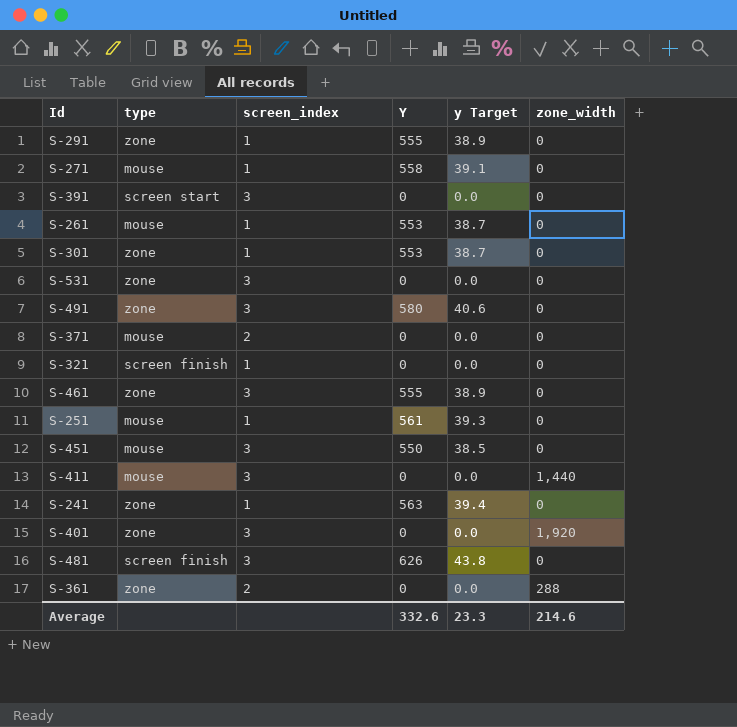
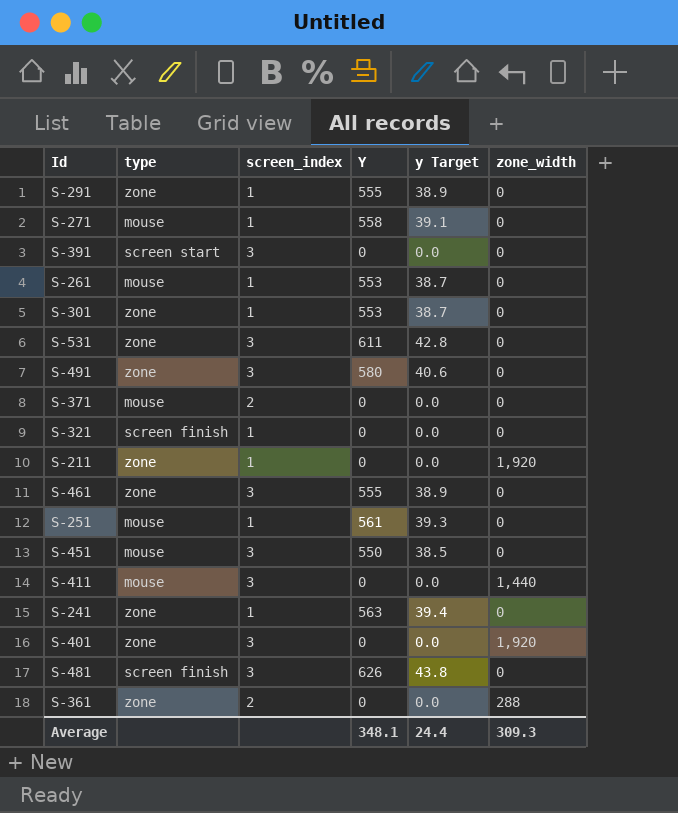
S-531 | Y: 0 -> 611
S-531 | y Target: 0.0 -> 42.8
row S-211: none -> zone | 1 | 0 | 0.0 | 1,920
Average | Y: 332.6 -> 348.1
Average | y Target: 23.3 -> 24.4
Average | zone_width: 214.6 -> 309.3

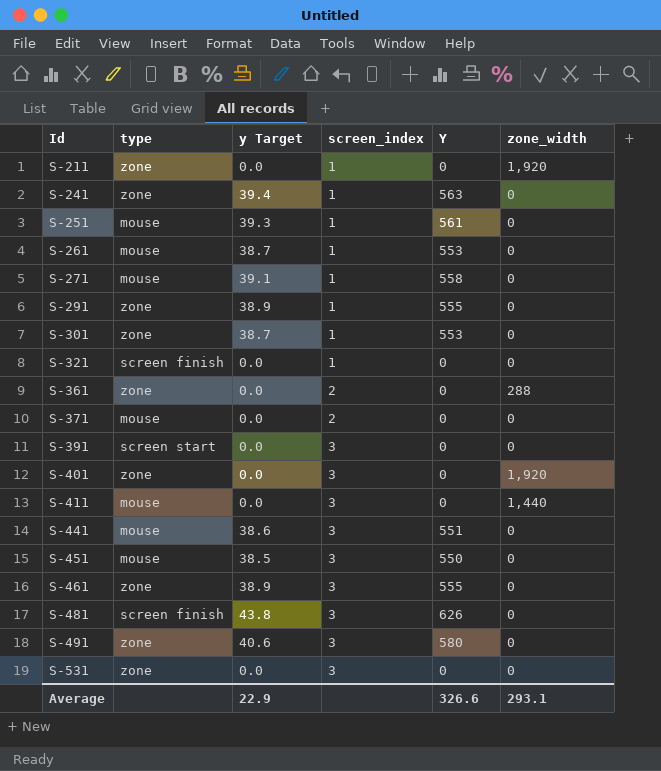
row order: none -> Id ascending
column y Target | position: 5 -> 3
row S-441: none -> mouse | 38.6 | 3 | 551 | 0
S-531 | y Target: 42.8 -> 0.0
S-531 | Y: 611 -> 0
Average | y Target: 24.4 -> 22.9
Average | Y: 348.1 -> 326.6
Average | zone_width: 309.3 -> 293.1

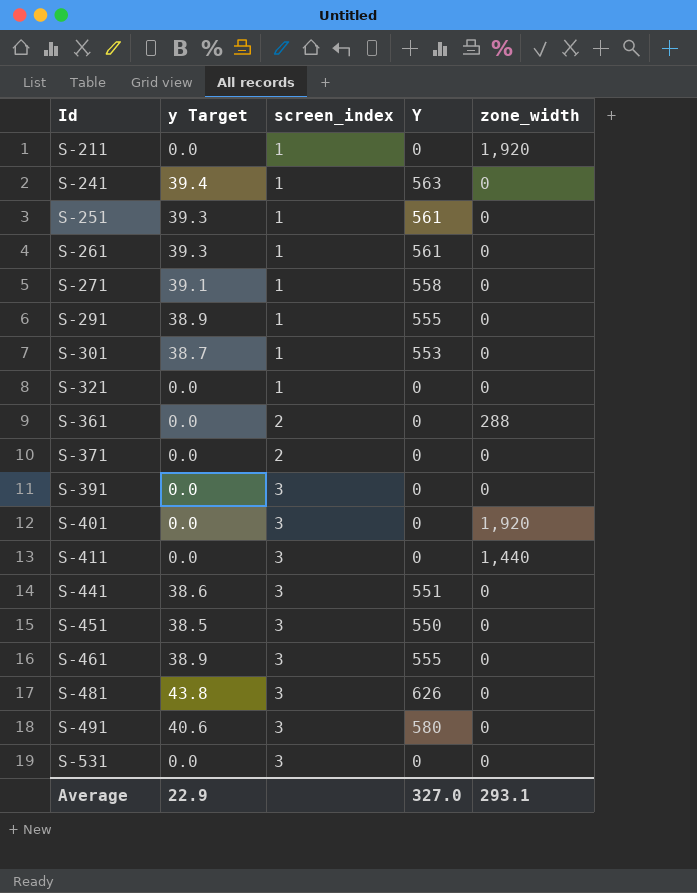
column type | position: 2 -> none
S-261 | y Target: 38.7 -> 39.3
S-261 | Y: 553 -> 561
Average | Y: 326.6 -> 327.0

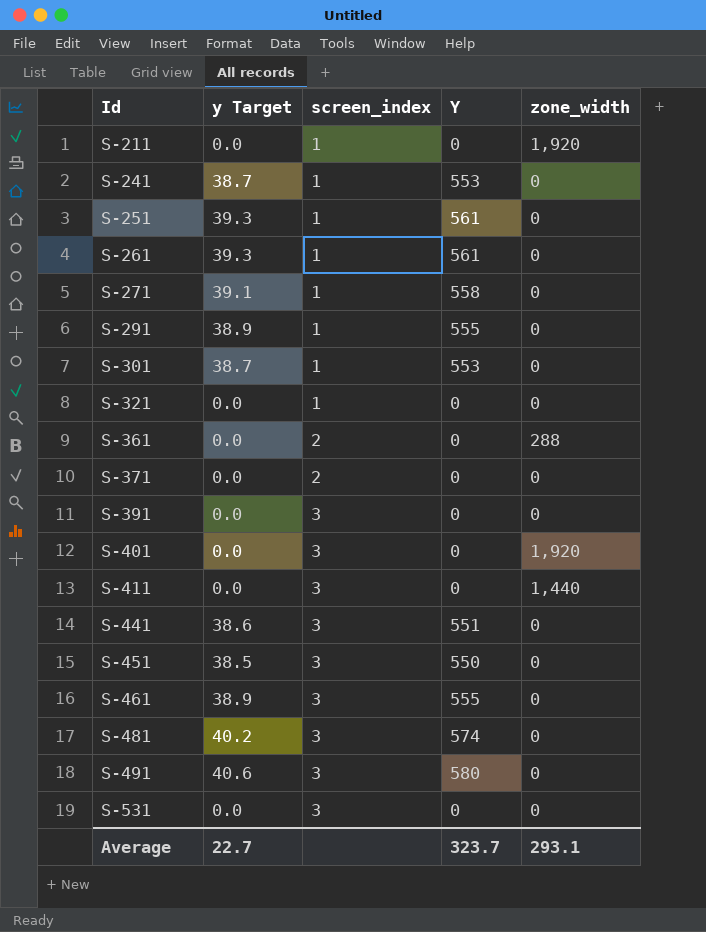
S-241 | y Target: 39.4 -> 38.7
S-241 | Y: 563 -> 553
S-481 | y Target: 43.8 -> 40.2
S-481 | Y: 626 -> 574
Average | y Target: 22.9 -> 22.7
Average | Y: 327.0 -> 323.7

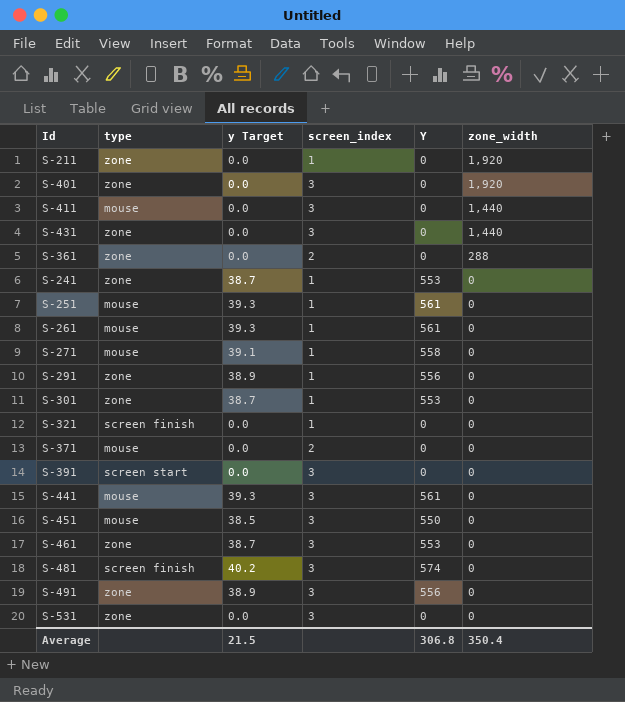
row order: Id ascending -> zone_width descending
column type | position: none -> 2
row S-431: none -> zone | 0.0 | 3 | 0 | 1,440
S-291 | Y: 555 -> 556
S-441 | y Target: 38.6 -> 39.3
S-441 | Y: 551 -> 561
S-461 | y Target: 38.9 -> 38.7
S-461 | Y: 555 -> 553
S-491 | y Target: 40.6 -> 38.9
S-491 | Y: 580 -> 556
Average | y Target: 22.7 -> 21.5
Average | Y: 323.7 -> 306.8
Average | zone_width: 293.1 -> 350.4

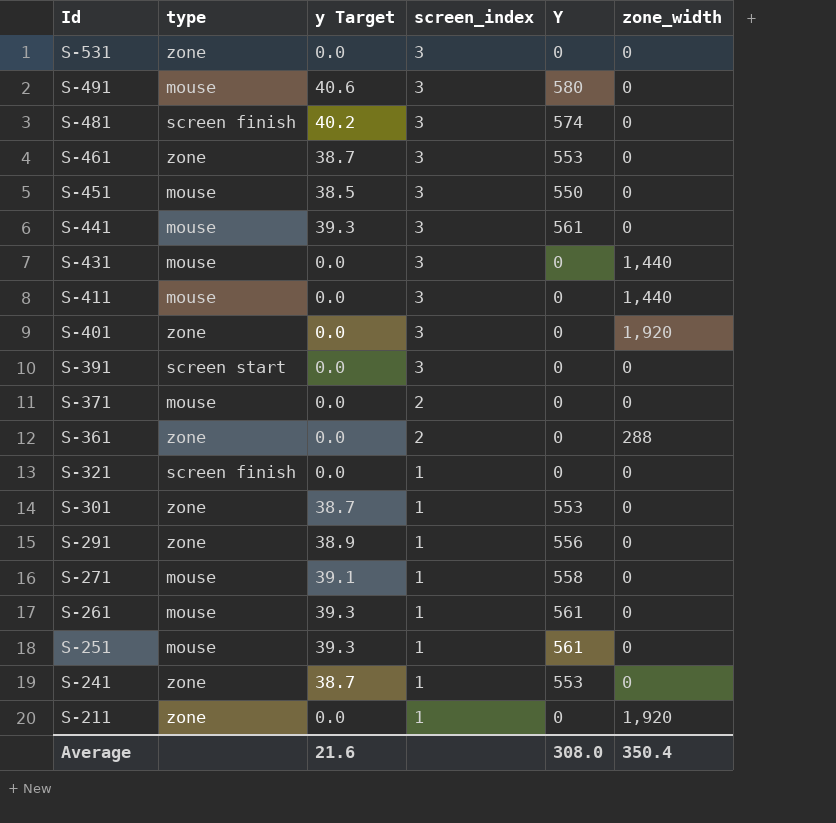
row order: zone_width descending -> Id descending
S-491 | type: zone -> mouse
S-491 | y Target: 38.9 -> 40.6
S-491 | Y: 556 -> 580
S-431 | type: zone -> mouse
Average | y Target: 21.5 -> 21.6
Average | Y: 306.8 -> 308.0

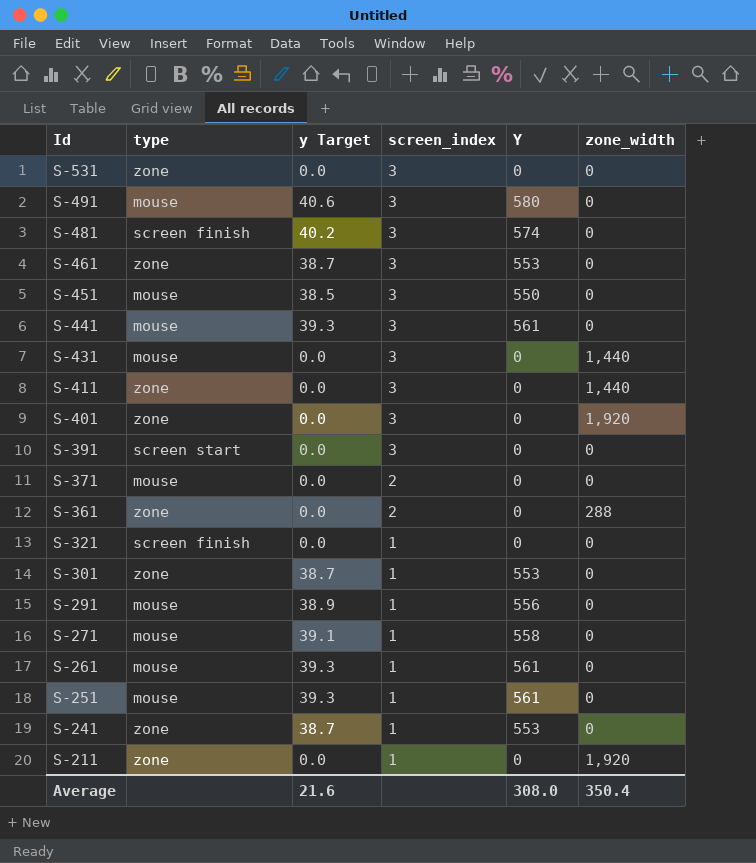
S-411 | type: mouse -> zone
S-291 | type: zone -> mouse

